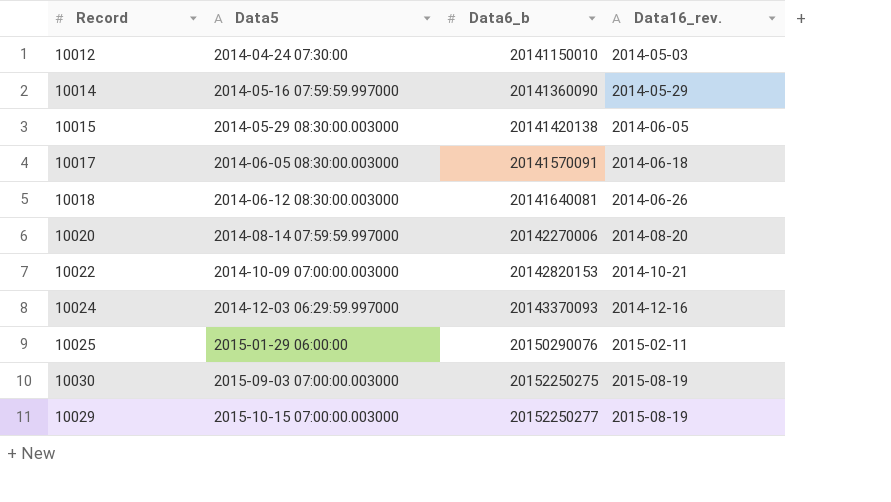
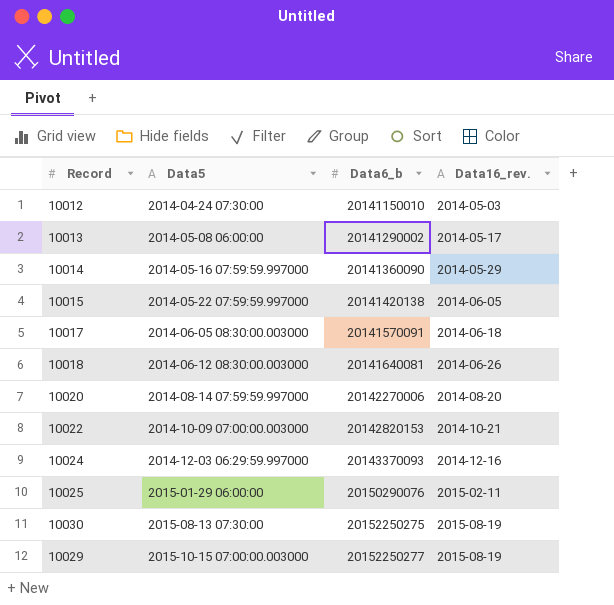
row 10013: none -> 2014-05-08 06:00:00 | 20141290002 | 2014-05-17
10015 | Data5: 2014-05-29 08:30:00.003000 -> 2014-05-22 07:59:59.997000
10030 | Data5: 2015-09-03 07:00:00.003000 -> 2015-08-13 07:30:00

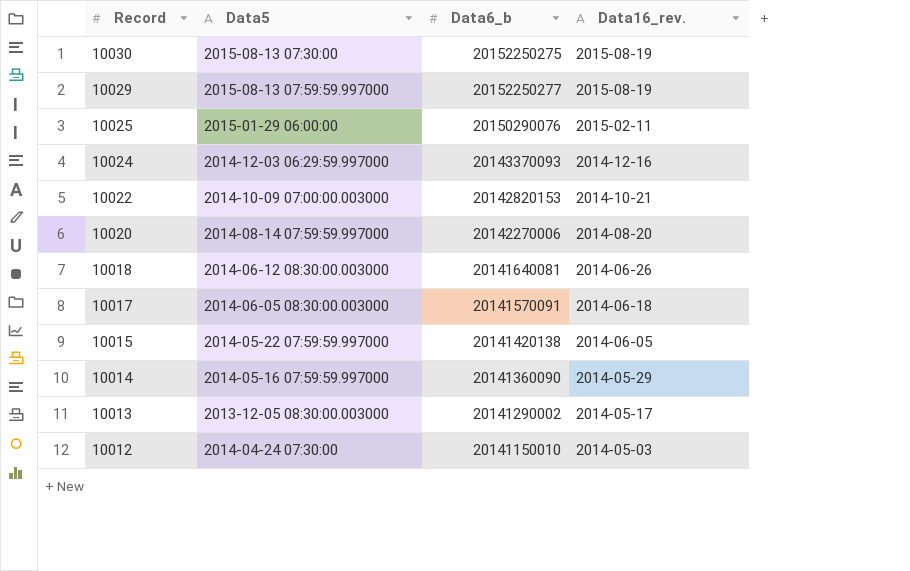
row order: Data5 ascending -> Record descending
10029 | Data5: 2015-10-15 07:00:00.003000 -> 2015-08-13 07:59:59.997000
10013 | Data5: 2014-05-08 06:00:00 -> 2013-12-05 08:30:00.003000

